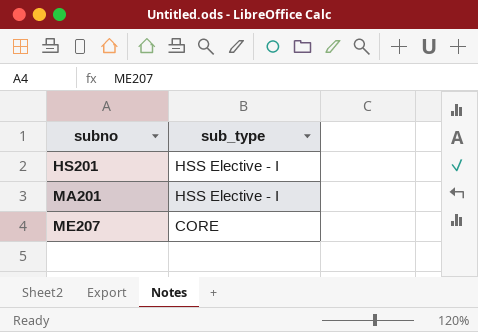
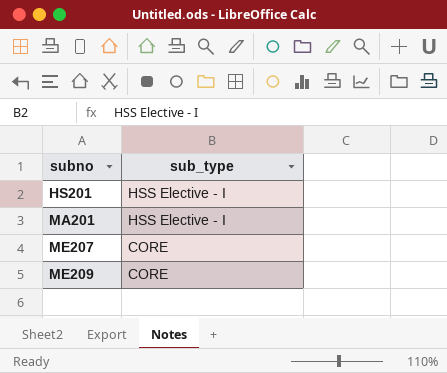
row ME209: none -> CORE

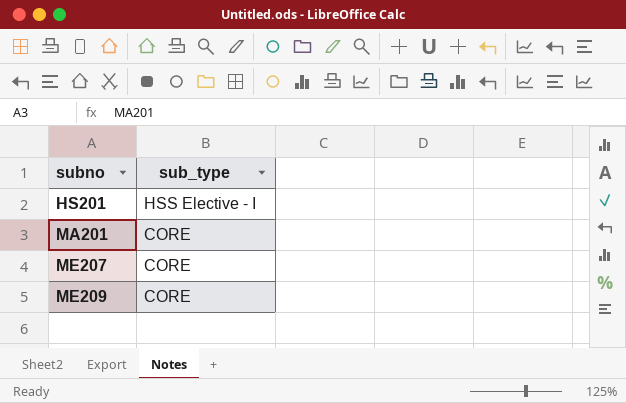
MA201 | sub_type: HSS Elective - I -> CORE

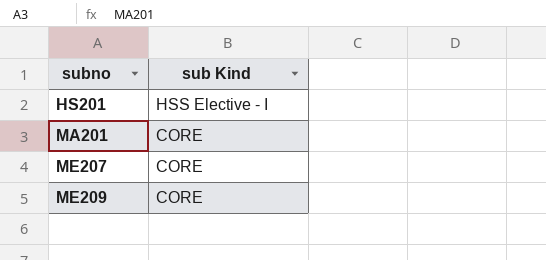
column name: sub_type -> sub Kind

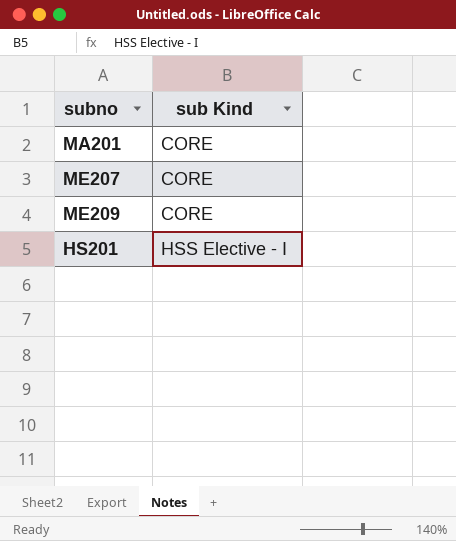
row order: subno ascending -> sub Kind ascending

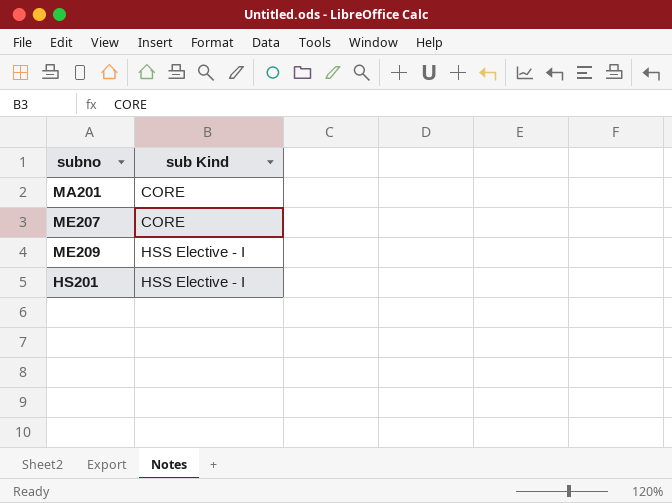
ME209 | sub Kind: CORE -> HSS Elective - I

